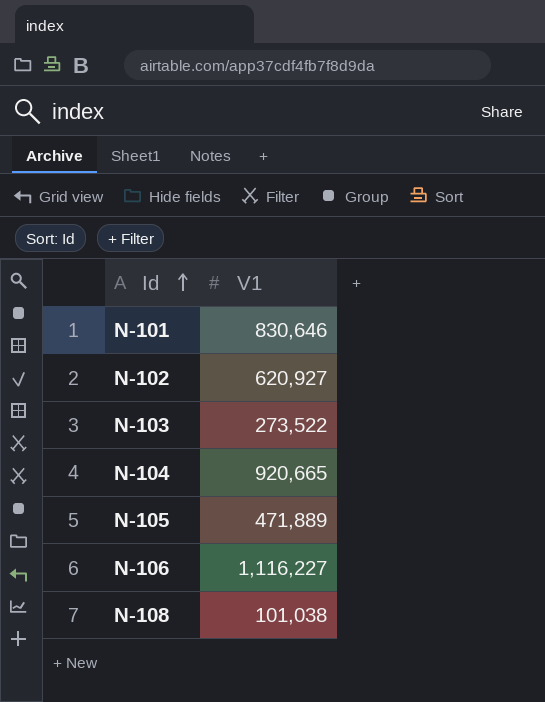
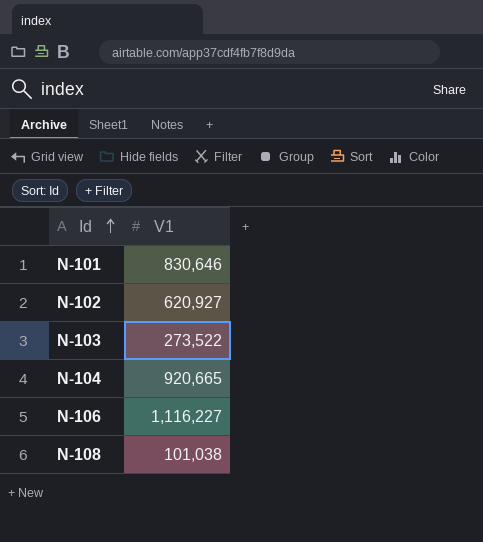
row N-105: 471,889 -> none

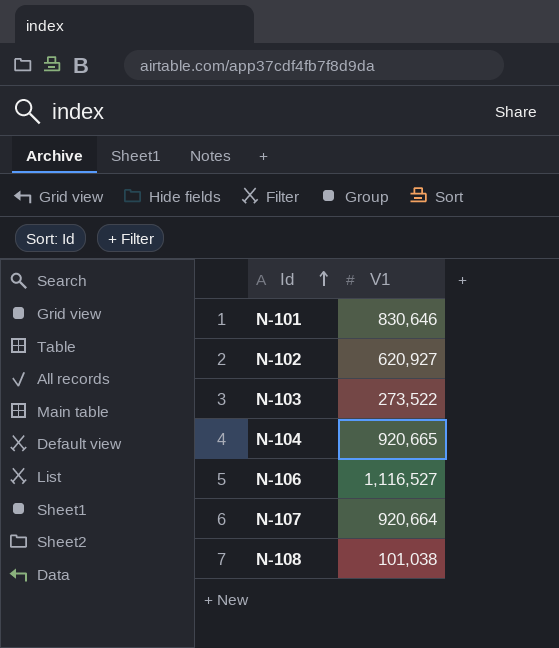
N-106 | V1: 1,116,227 -> 1,116,527
row N-107: none -> 920,664

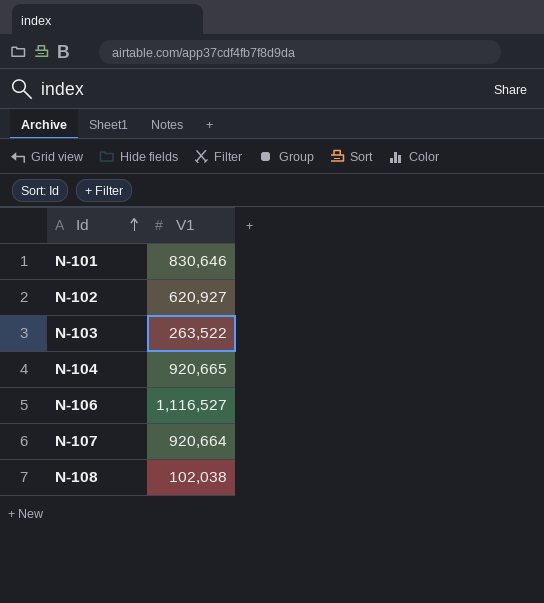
N-103 | V1: 273,522 -> 263,522
N-108 | V1: 101,038 -> 102,038

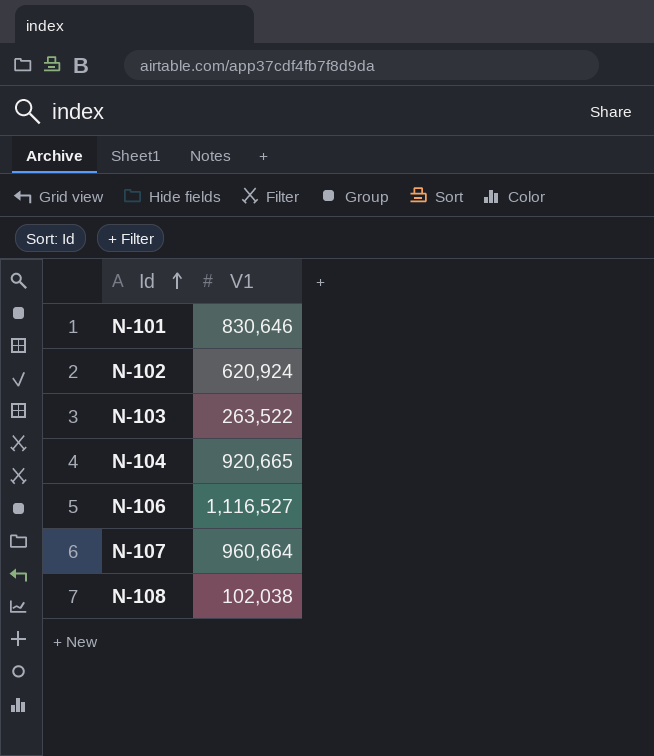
N-102 | V1: 620,927 -> 620,924
N-107 | V1: 920,664 -> 960,664

